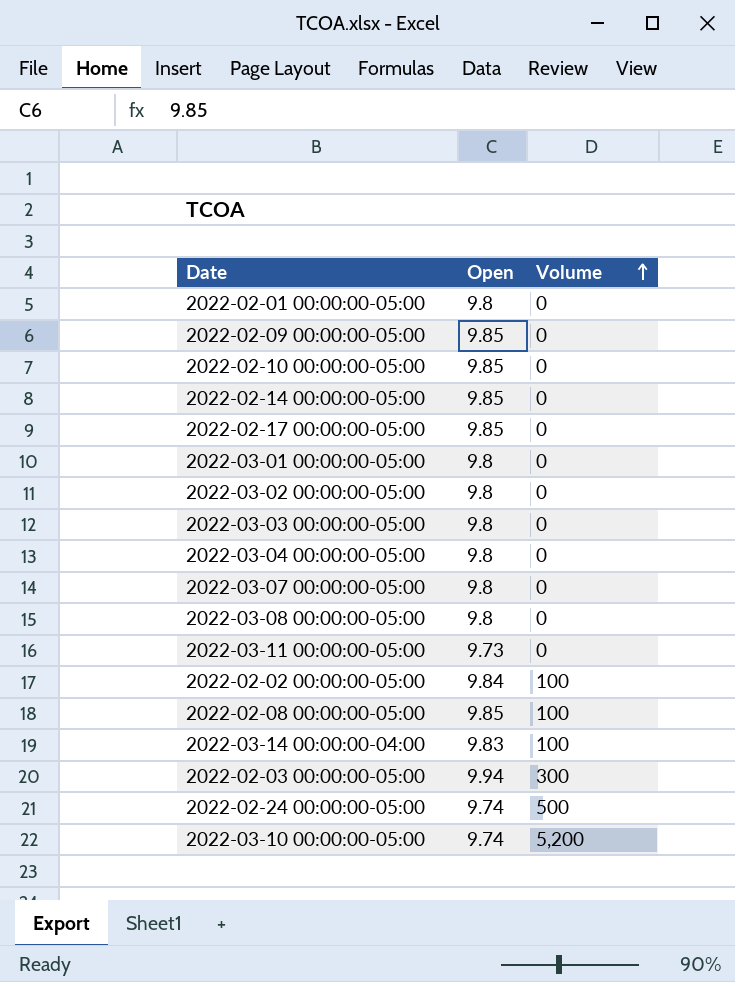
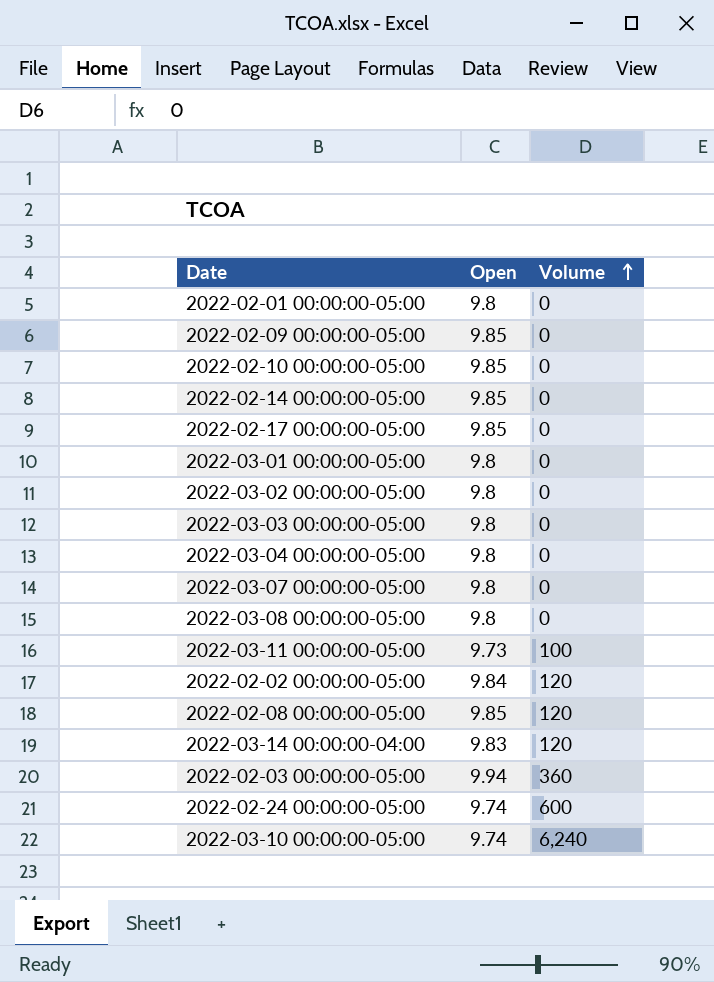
2022-03-11 00:00:00-05:00 | Volume: 0 -> 100
2022-02-02 00:00:00-05:00 | Volume: 100 -> 120
2022-02-08 00:00:00-05:00 | Volume: 100 -> 120
2022-03-14 00:00:00-04:00 | Volume: 100 -> 120
2022-02-03 00:00:00-05:00 | Volume: 300 -> 360
2022-02-24 00:00:00-05:00 | Volume: 500 -> 600
2022-03-10 00:00:00-05:00 | Volume: 5,200 -> 6,240

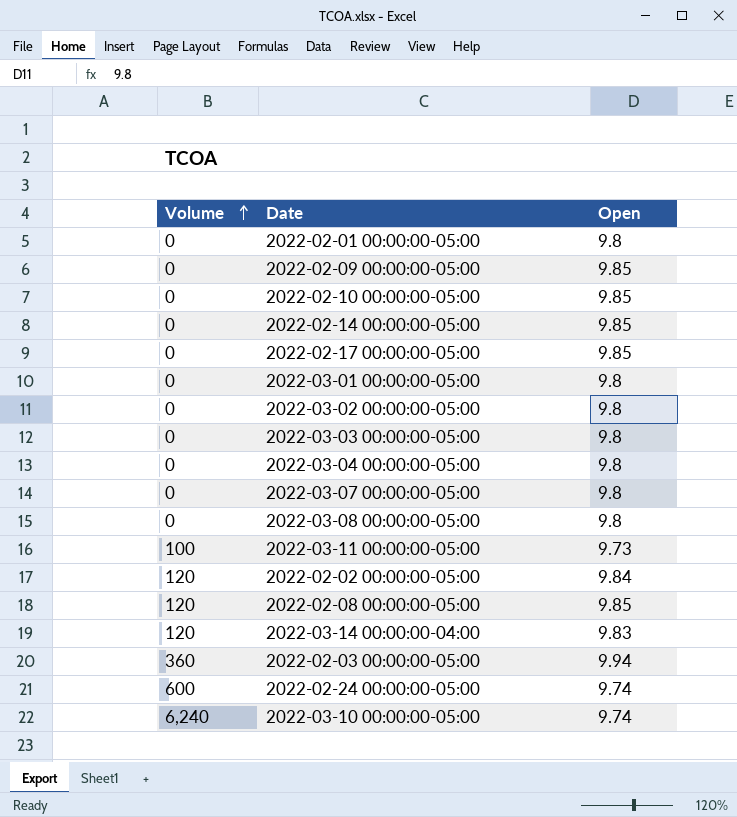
column Volume | position: 3 -> 1

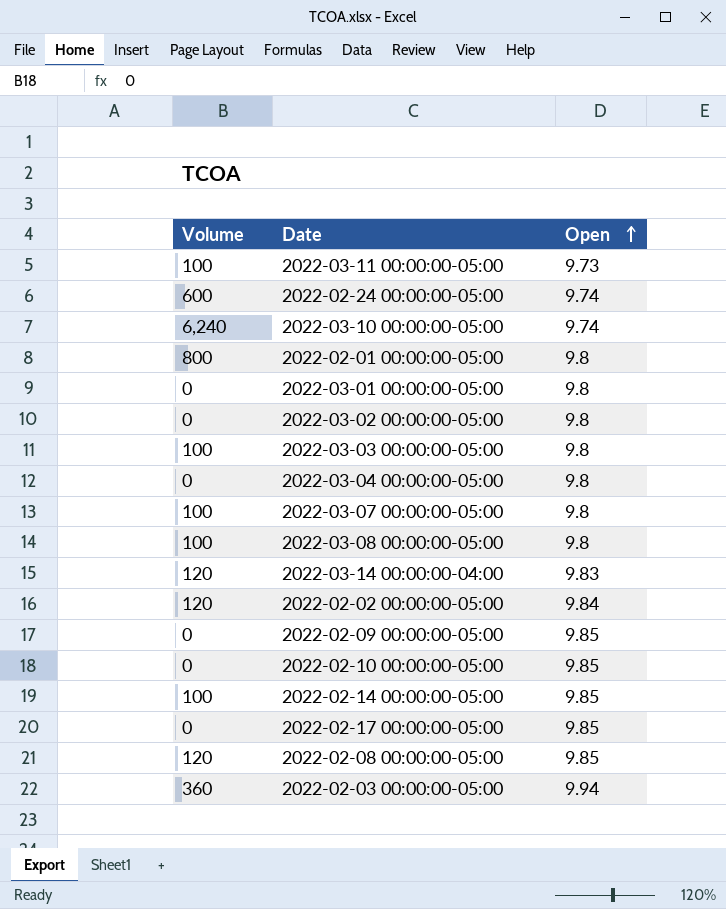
row order: Volume ascending -> Open ascending
2022-02-01 00:00:00-05:00 | Volume: 0 -> 800
2022-03-03 00:00:00-05:00 | Volume: 0 -> 100
2022-03-07 00:00:00-05:00 | Volume: 0 -> 100
2022-03-08 00:00:00-05:00 | Volume: 0 -> 100
2022-02-14 00:00:00-05:00 | Volume: 0 -> 100

